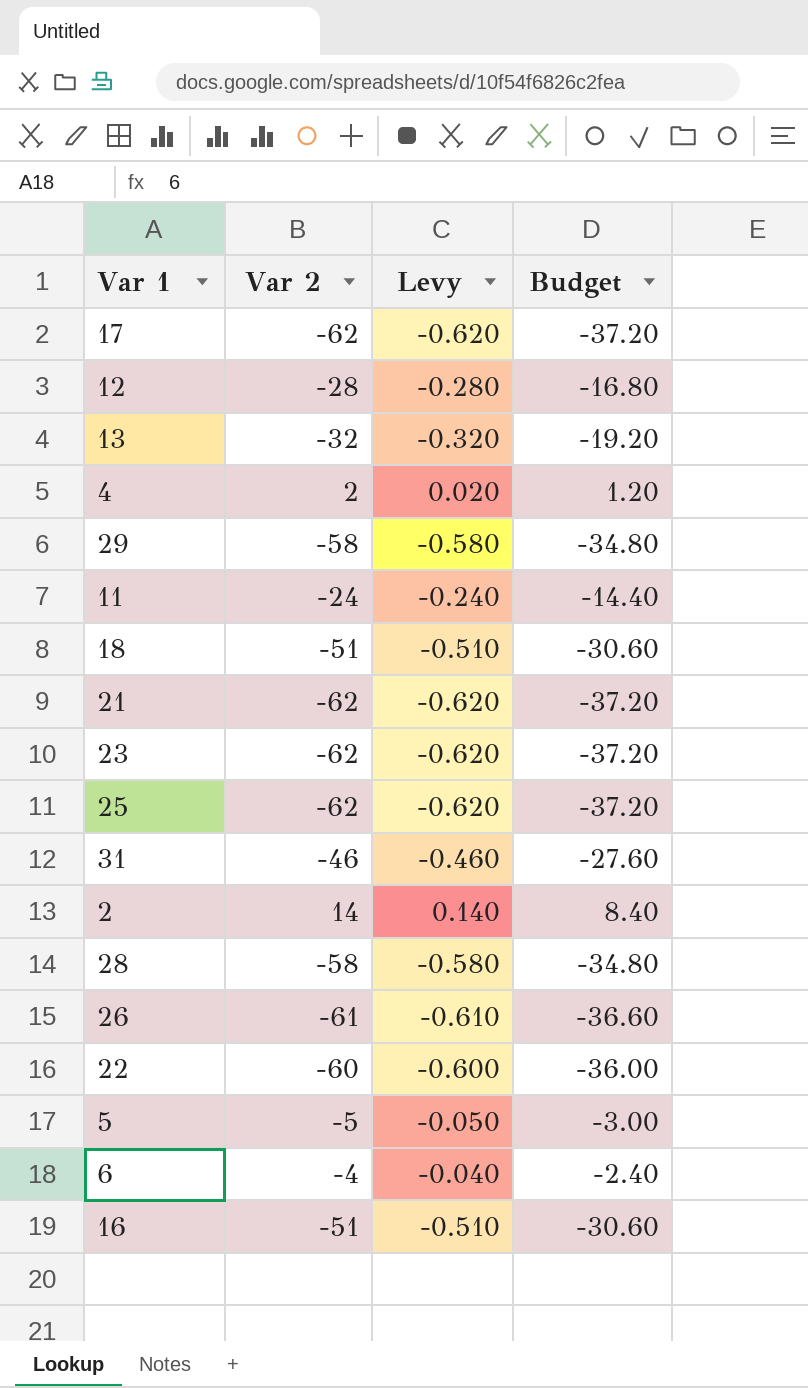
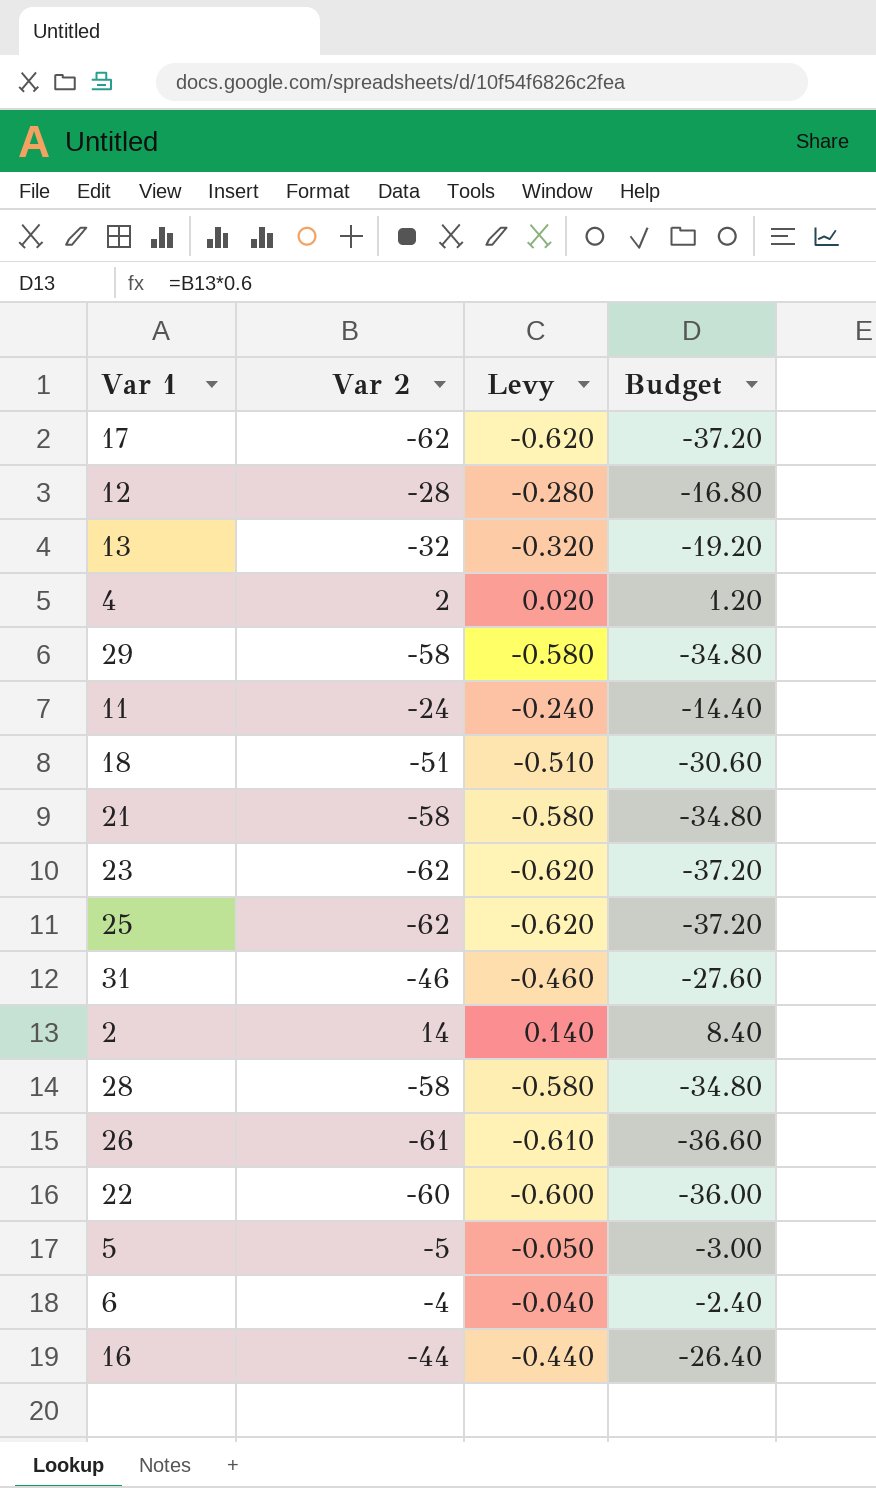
21 | Var 2: -62 -> -58
21 | Levy: -0.620 -> -0.580
21 | Budget: -37.20 -> -34.80
16 | Var 2: -51 -> -44
16 | Levy: -0.510 -> -0.440
16 | Budget: -30.60 -> -26.40

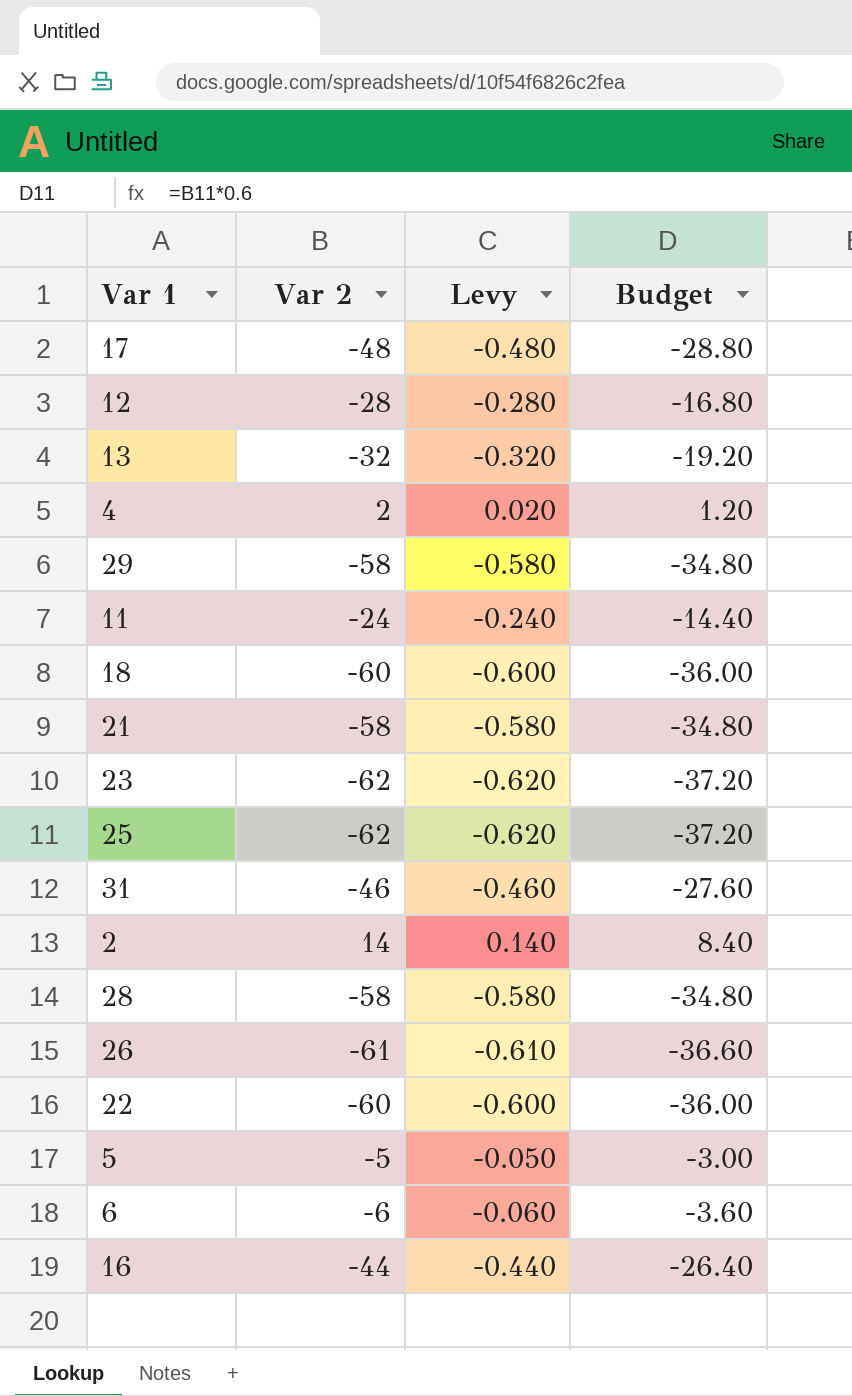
17 | Var 2: -62 -> -48
17 | Levy: -0.620 -> -0.480
17 | Budget: -37.20 -> -28.80
18 | Var 2: -51 -> -60
18 | Levy: -0.510 -> -0.600
18 | Budget: -30.60 -> -36.00
6 | Var 2: -4 -> -6
6 | Levy: -0.040 -> -0.060
6 | Budget: -2.40 -> -3.60

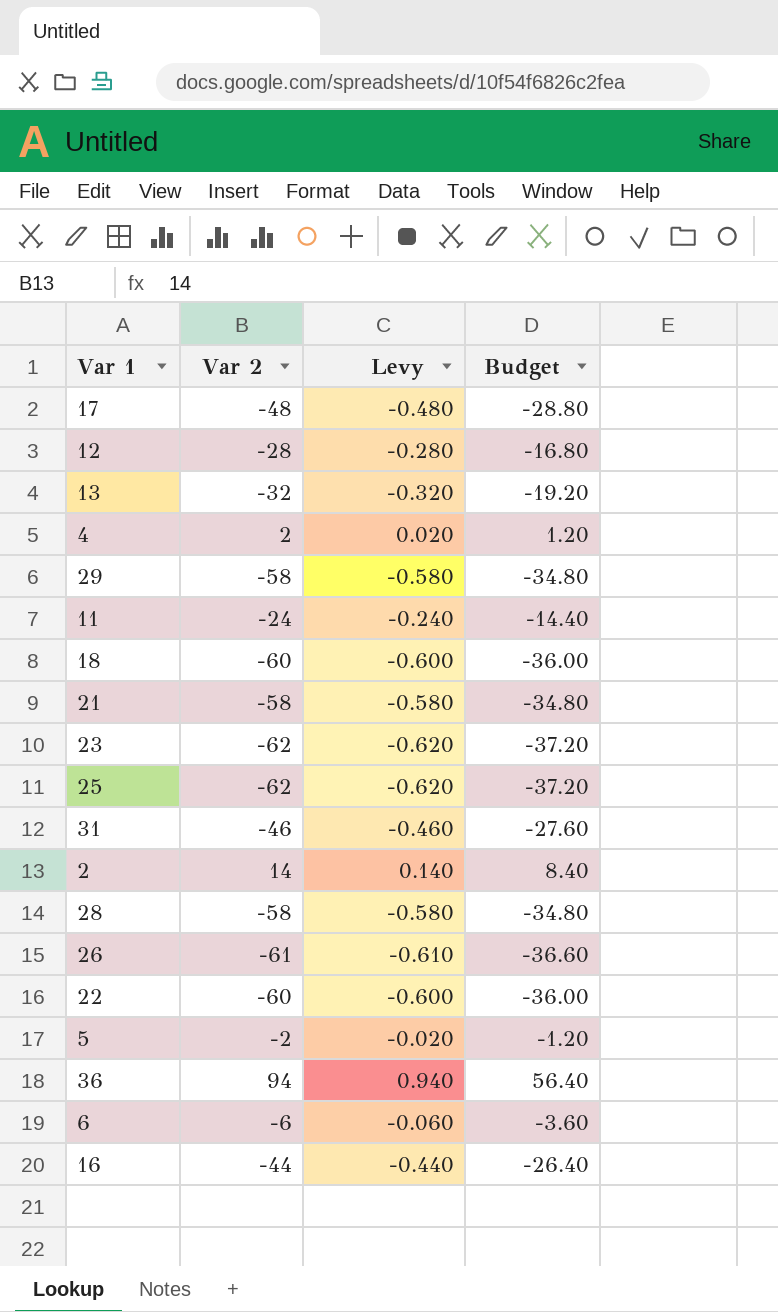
5 | Var 2: -5 -> -2
5 | Levy: -0.050 -> -0.020
5 | Budget: -3.00 -> -1.20
row 36: none -> 94 | 0.940 | 56.40

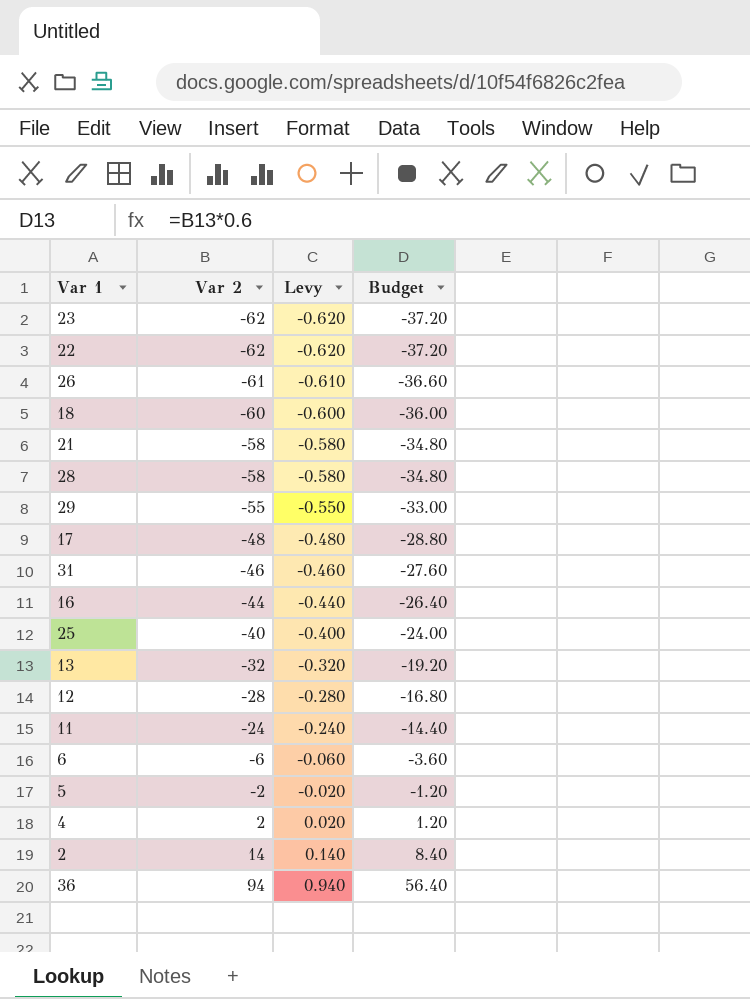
row order: none -> Var 2 ascending
22 | Var 2: -60 -> -62
22 | Levy: -0.600 -> -0.620
22 | Budget: -36.00 -> -37.20
29 | Var 2: -58 -> -55
29 | Levy: -0.580 -> -0.550
29 | Budget: -34.80 -> -33.00
25 | Var 2: -62 -> -40
25 | Levy: -0.620 -> -0.400
25 | Budget: -37.20 -> -24.00

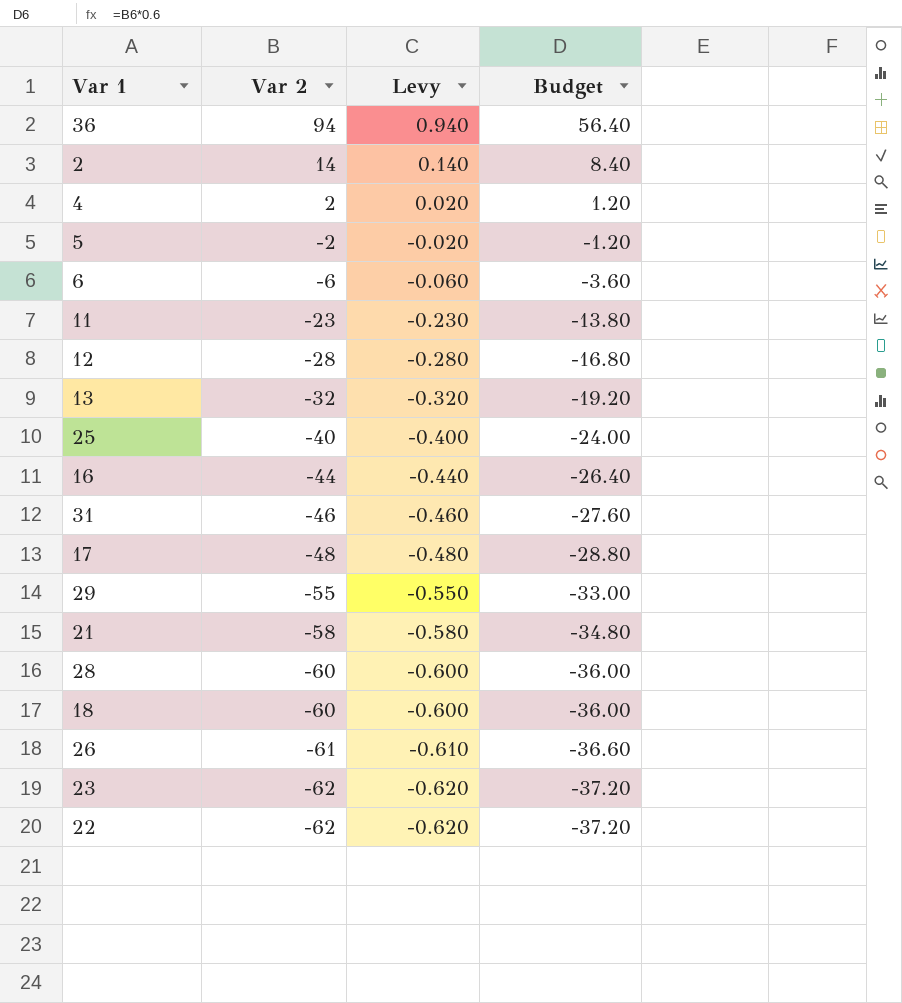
row order: Var 2 ascending -> Var 2 descending
11 | Var 2: -24 -> -23
11 | Levy: -0.240 -> -0.230
11 | Budget: -14.40 -> -13.80
28 | Var 2: -58 -> -60
28 | Levy: -0.580 -> -0.600
28 | Budget: -34.80 -> -36.00

